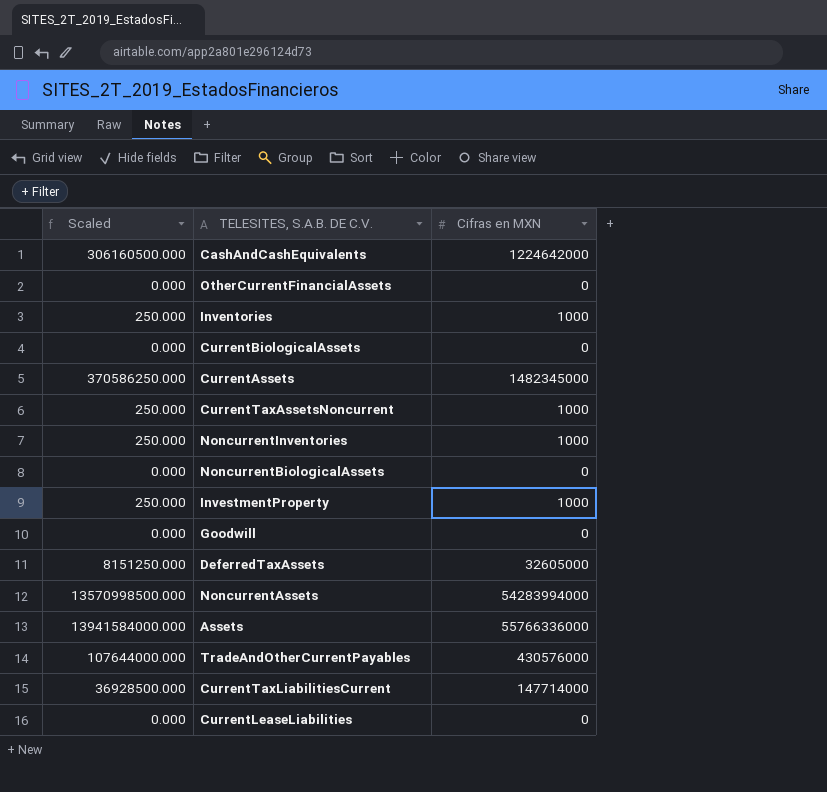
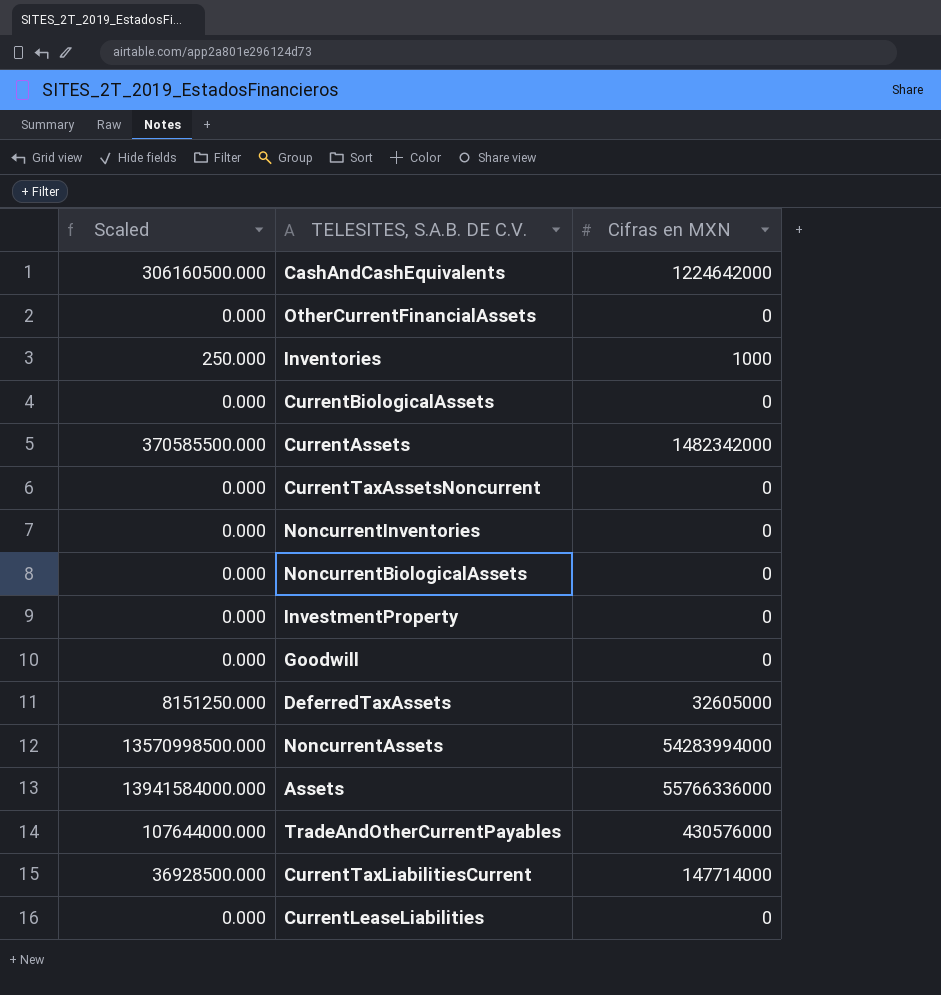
CurrentAssets | Scaled: 370586250.000 -> 370585500.000
CurrentAssets | Cifras en MXN: 1482345000 -> 1482342000
CurrentTaxAssetsNoncurrent | Scaled: 250.000 -> 0.000
CurrentTaxAssetsNoncurrent | Cifras en MXN: 1000 -> 0
NoncurrentInventories | Scaled: 250.000 -> 0.000
NoncurrentInventories | Cifras en MXN: 1000 -> 0
InvestmentProperty | Scaled: 250.000 -> 0.000
InvestmentProperty | Cifras en MXN: 1000 -> 0

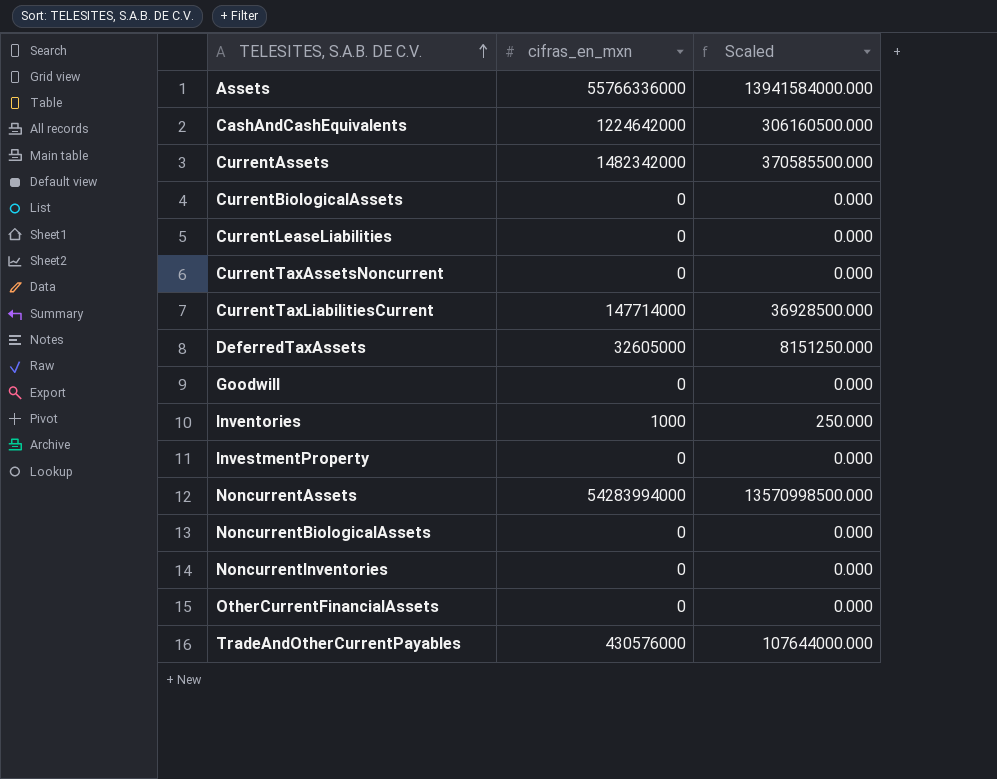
row order: none -> TELESITES, S.A.B. DE C.V. ascending
column name: Cifras en MXN -> cifras_en_mxn
column Scaled | position: 1 -> 3

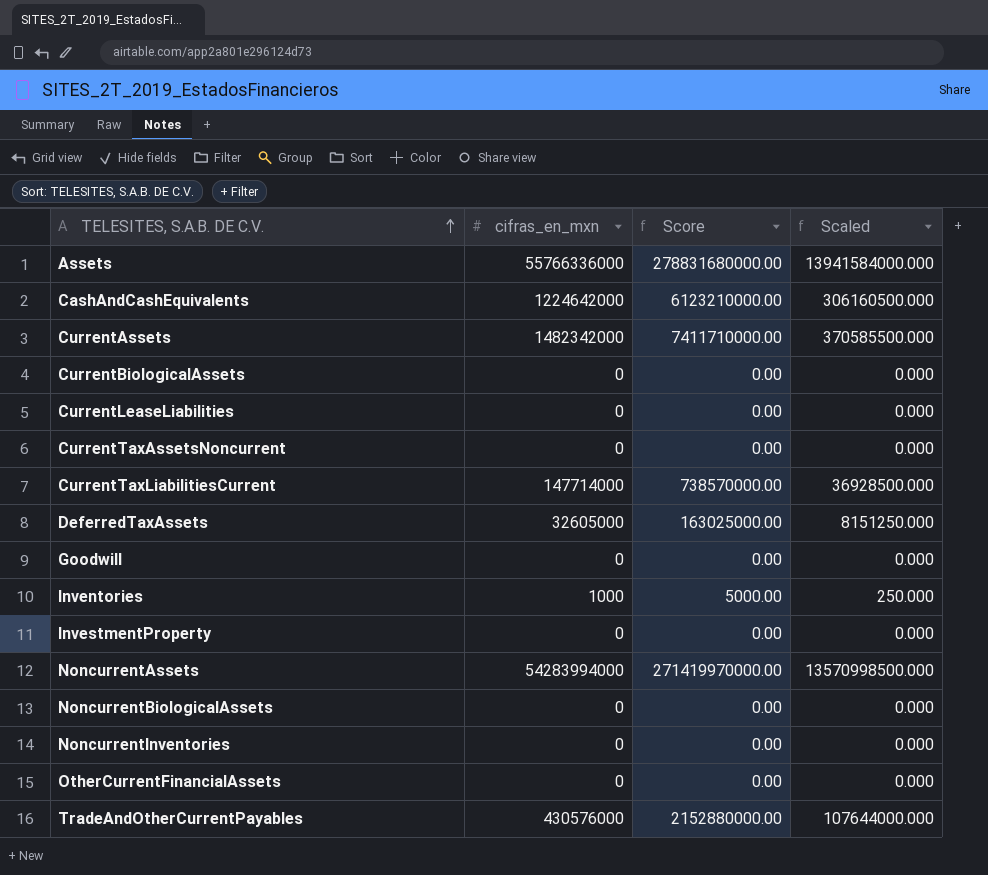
column Score | formula: none -> [cifras_en_mxn] * 5

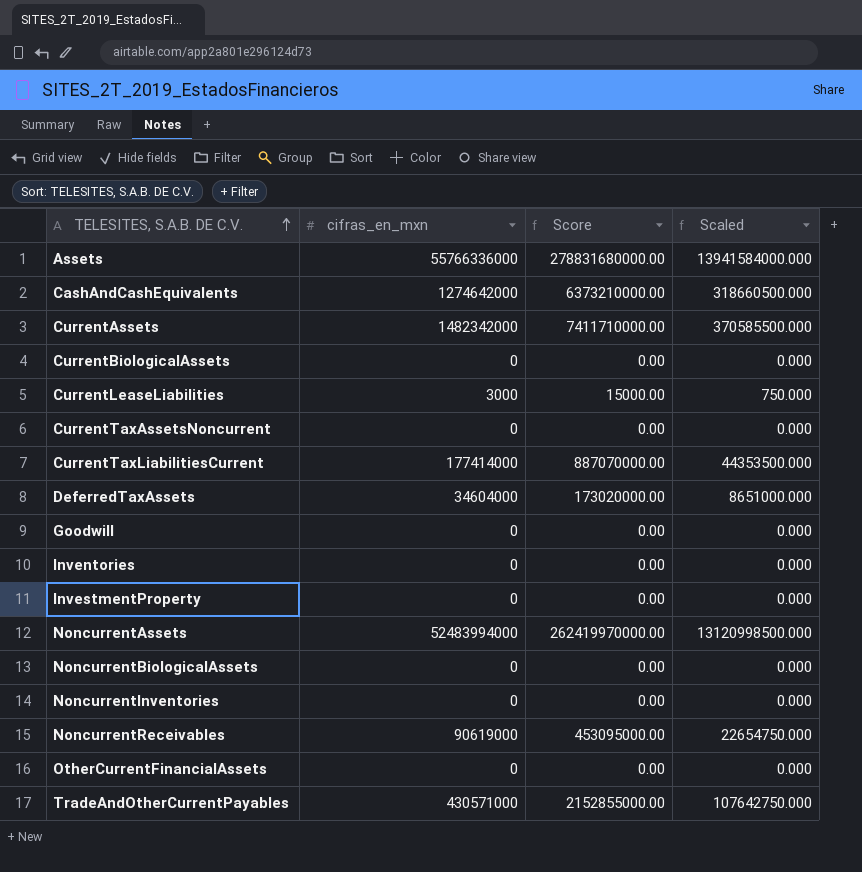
CashAndCashEquivalents | cifras_en_mxn: 1224642000 -> 1274642000
CashAndCashEquivalents | Score: 6123210000.00 -> 6373210000.00
CashAndCashEquivalents | Scaled: 306160500.000 -> 318660500.000
CurrentLeaseLiabilities | cifras_en_mxn: 0 -> 3000
CurrentLeaseLiabilities | Score: 0.00 -> 15000.00
CurrentLeaseLiabilities | Scaled: 0.000 -> 750.000
CurrentTaxLiabilitiesCurrent | cifras_en_mxn: 147714000 -> 177414000
CurrentTaxLiabilitiesCurrent | Score: 738570000.00 -> 887070000.00
CurrentTaxLiabilitiesCurrent | Scaled: 36928500.000 -> 44353500.000
DeferredTaxAssets | cifras_en_mxn: 32605000 -> 34604000
DeferredTaxAssets | Score: 163025000.00 -> 173020000.00
DeferredTaxAssets | Scaled: 8151250.000 -> 8651000.000
Inventories | cifras_en_mxn: 1000 -> 0
Inventories | Score: 5000.00 -> 0.00
Inventories | Scaled: 250.000 -> 0.000
NoncurrentAssets | cifras_en_mxn: 54283994000 -> 52483994000
NoncurrentAssets | Score: 271419970000.00 -> 262419970000.00
NoncurrentAssets | Scaled: 13570998500.000 -> 13120998500.000
row NoncurrentReceivables: none -> 90619000 | 453095000.00 | 22654750.000
TradeAndOtherCurrentPayables | cifras_en_mxn: 430576000 -> 430571000
TradeAndOtherCurrentPayables | Score: 2152880000.00 -> 2152855000.00
TradeAndOtherCurrentPayables | Scaled: 107644000.000 -> 107642750.000

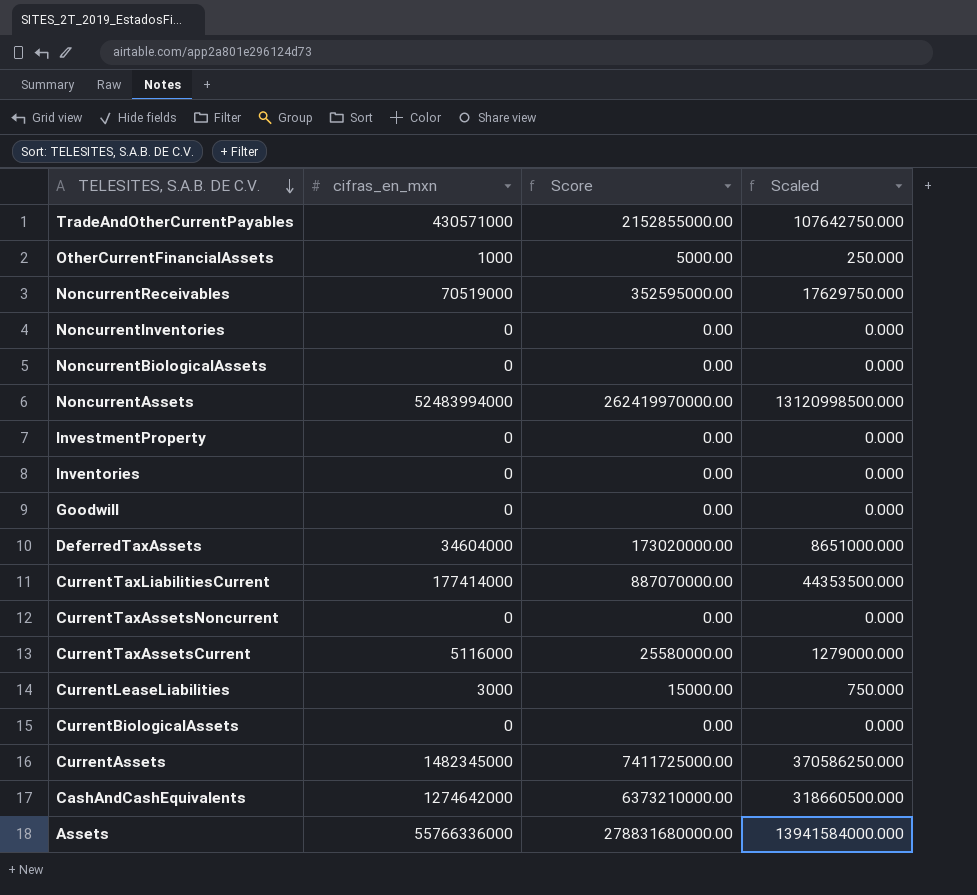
row order: TELESITES, S.A.B. DE C.V. ascending -> TELESITES, S.A.B. DE C.V. descending
OtherCurrentFinancialAssets | cifras_en_mxn: 0 -> 1000
OtherCurrentFinancialAssets | Score: 0.00 -> 5000.00
OtherCurrentFinancialAssets | Scaled: 0.000 -> 250.000
NoncurrentReceivables | cifras_en_mxn: 90619000 -> 70519000
NoncurrentReceivables | Score: 453095000.00 -> 352595000.00
NoncurrentReceivables | Scaled: 22654750.000 -> 17629750.000
row CurrentTaxAssetsCurrent: none -> 5116000 | 25580000.00 | 1279000.000
CurrentAssets | cifras_en_mxn: 1482342000 -> 1482345000
CurrentAssets | Score: 7411710000.00 -> 7411725000.00
CurrentAssets | Scaled: 370585500.000 -> 370586250.000

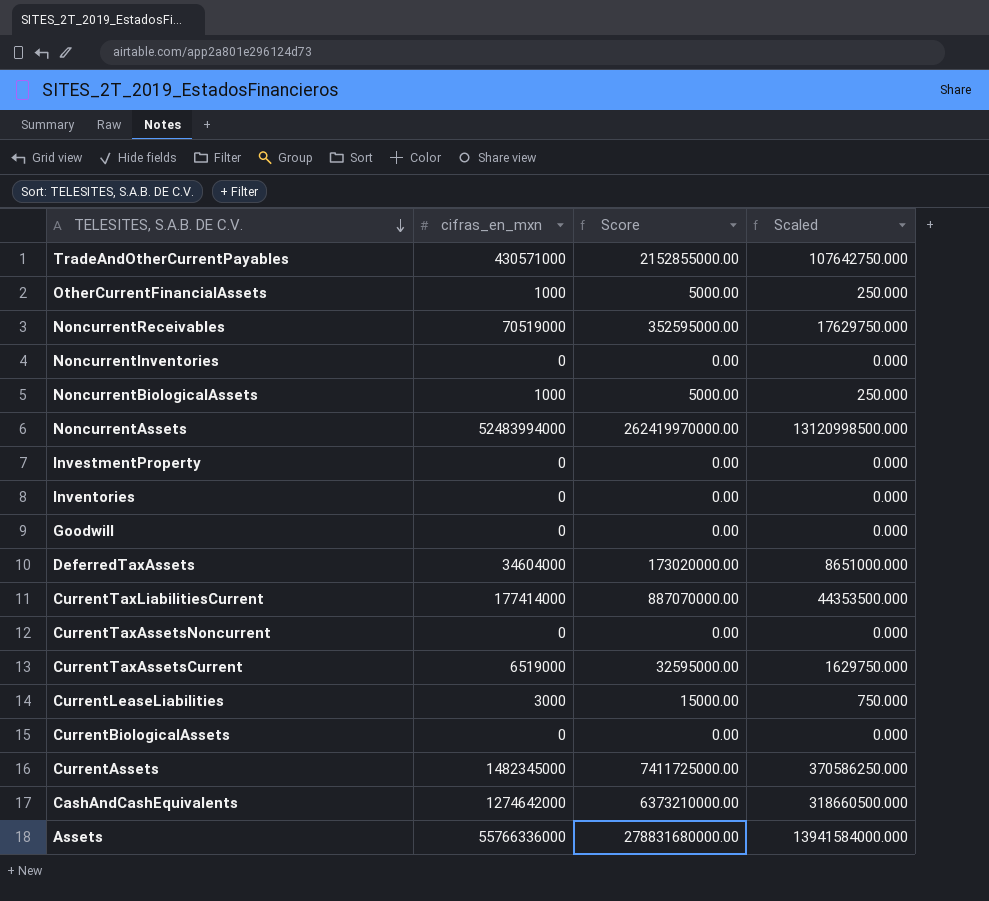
NoncurrentBiologicalAssets | cifras_en_mxn: 0 -> 1000
NoncurrentBiologicalAssets | Score: 0.00 -> 5000.00
NoncurrentBiologicalAssets | Scaled: 0.000 -> 250.000
CurrentTaxAssetsCurrent | cifras_en_mxn: 5116000 -> 6519000
CurrentTaxAssetsCurrent | Score: 25580000.00 -> 32595000.00
CurrentTaxAssetsCurrent | Scaled: 1279000.000 -> 1629750.000

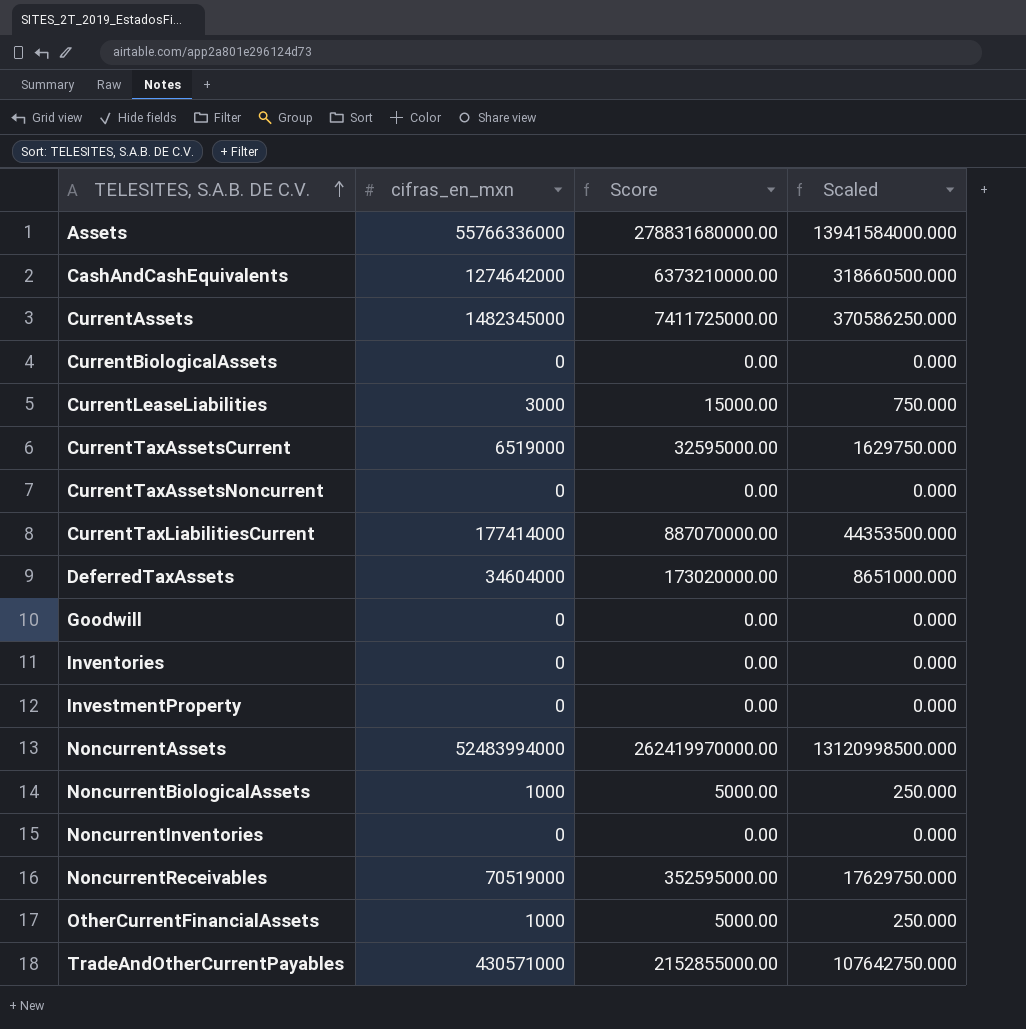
row order: TELESITES, S.A.B. DE C.V. descending -> TELESITES, S.A.B. DE C.V. ascending

